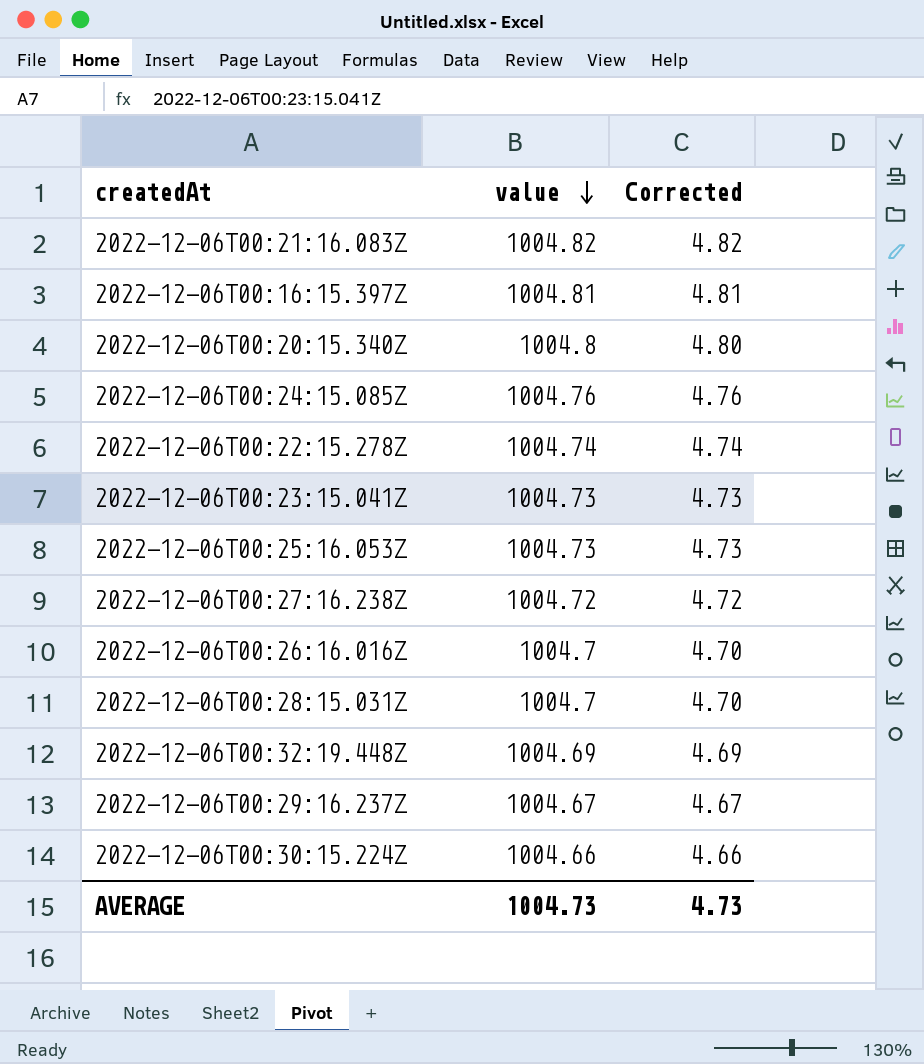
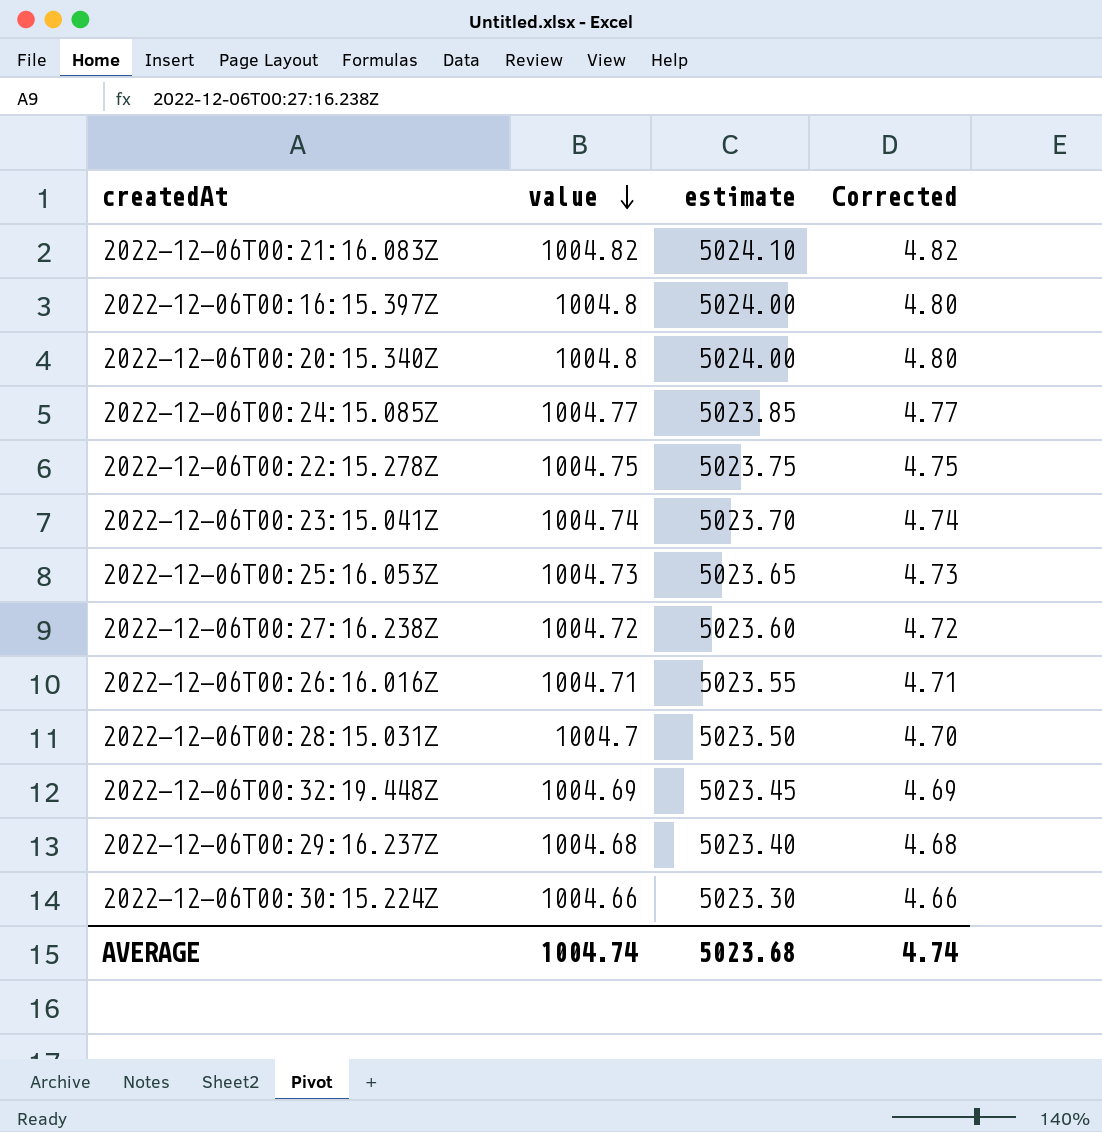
column estimate | formula: none -> [value] * 5
2022-12-06T00:16:15.397Z | value: 1004.81 -> 1004.8
2022-12-06T00:16:15.397Z | Corrected: 4.81 -> 4.80
2022-12-06T00:24:15.085Z | value: 1004.76 -> 1004.77
2022-12-06T00:24:15.085Z | Corrected: 4.76 -> 4.77
2022-12-06T00:22:15.278Z | value: 1004.74 -> 1004.75
2022-12-06T00:22:15.278Z | Corrected: 4.74 -> 4.75
2022-12-06T00:23:15.041Z | value: 1004.73 -> 1004.74
2022-12-06T00:23:15.041Z | Corrected: 4.73 -> 4.74
2022-12-06T00:26:16.016Z | value: 1004.7 -> 1004.71
2022-12-06T00:26:16.016Z | Corrected: 4.70 -> 4.71
2022-12-06T00:29:16.237Z | value: 1004.67 -> 1004.68
2022-12-06T00:29:16.237Z | Corrected: 4.67 -> 4.68
AVERAGE | value: 1004.73 -> 1004.74
AVERAGE | Corrected: 4.73 -> 4.74

